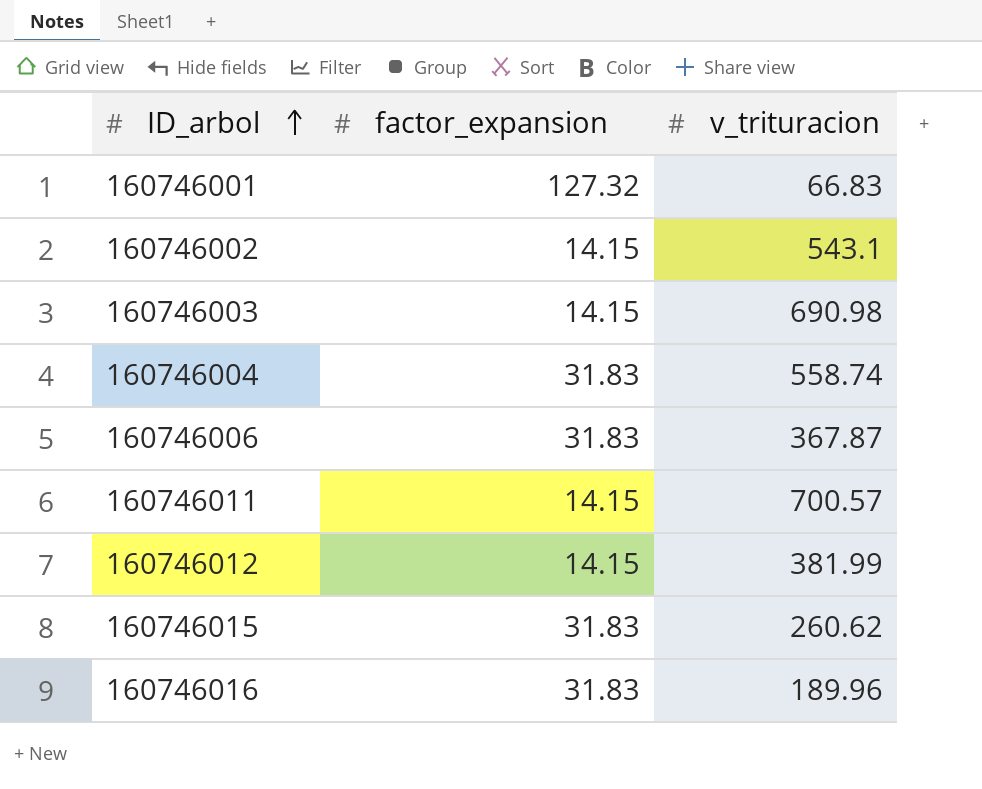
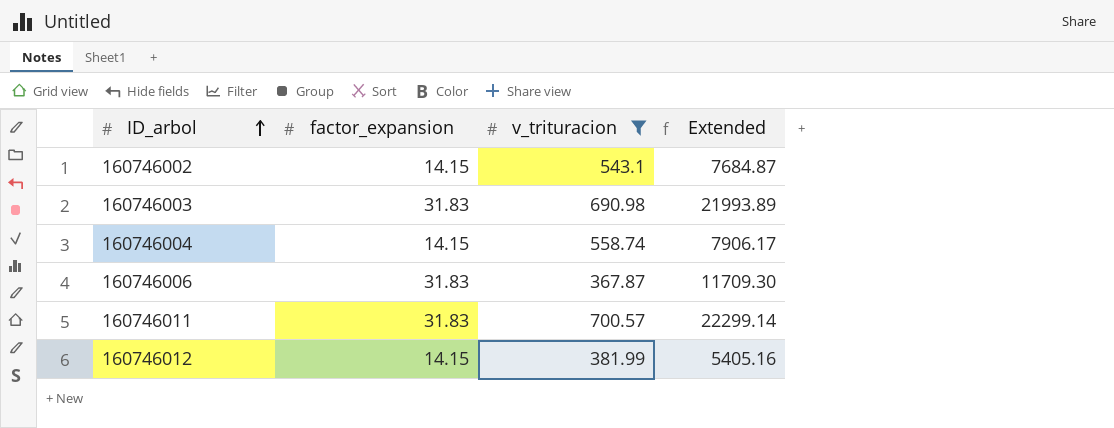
filter: none -> v_trituracion >= 367.87
column Extended | formula: none -> [factor_expansion] * [v_trituracion]
160746003 | factor_expansion: 14.15 -> 31.83
160746004 | factor_expansion: 31.83 -> 14.15
160746011 | factor_expansion: 14.15 -> 31.83

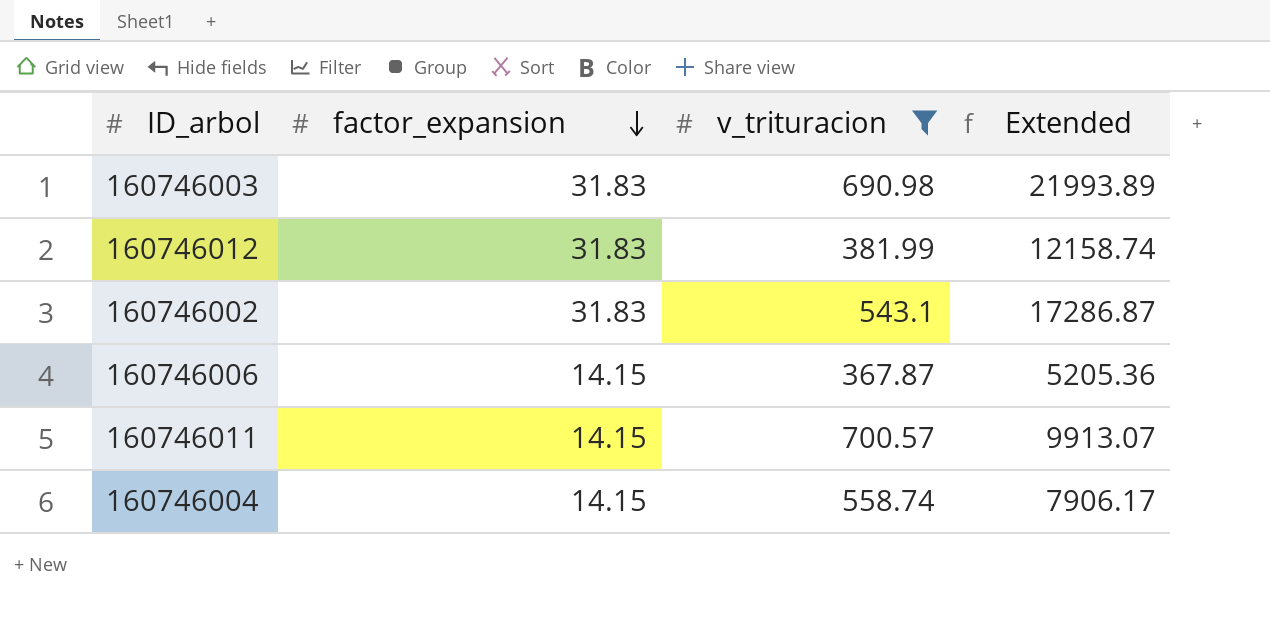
row order: ID_arbol ascending -> factor_expansion descending
160746012 | factor_expansion: 14.15 -> 31.83
160746012 | Extended: 5405.16 -> 12158.74
160746002 | factor_expansion: 14.15 -> 31.83
160746002 | Extended: 7684.87 -> 17286.87
160746006 | factor_expansion: 31.83 -> 14.15
160746006 | Extended: 11709.30 -> 5205.36
160746011 | factor_expansion: 31.83 -> 14.15
160746011 | Extended: 22299.14 -> 9913.07

